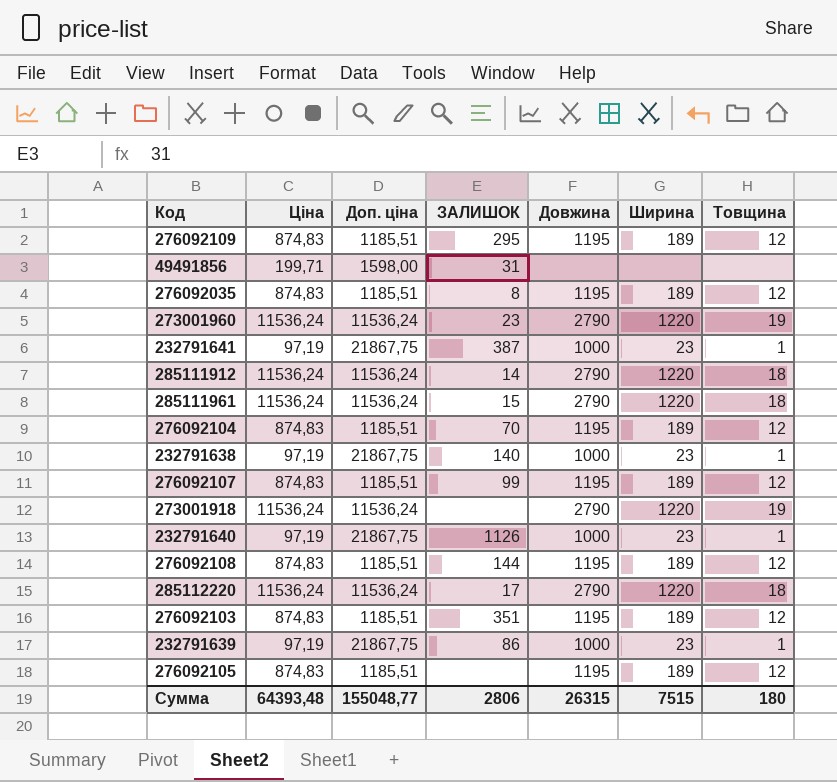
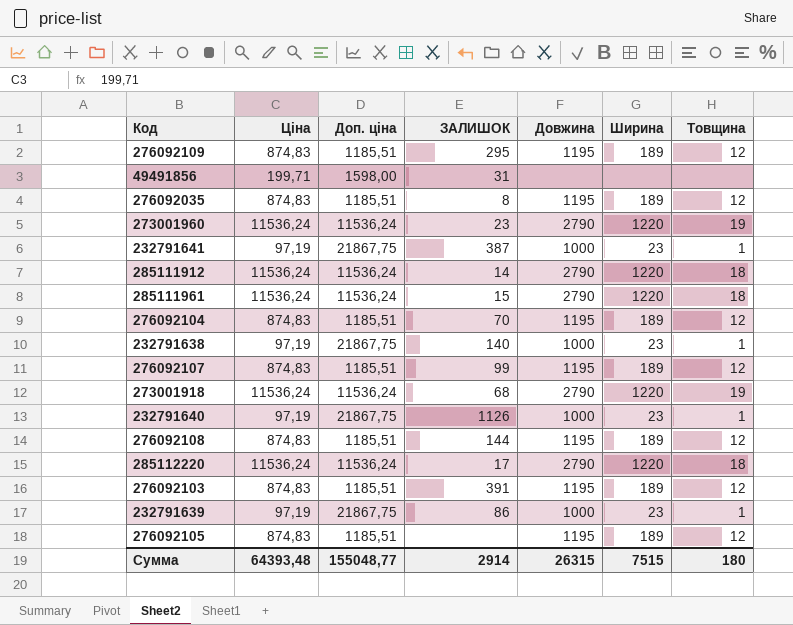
273001918 | ЗАЛИШОК: none -> 68
276092103 | ЗАЛИШОК: 351 -> 391
Сумма | ЗАЛИШОК: 2806 -> 2914

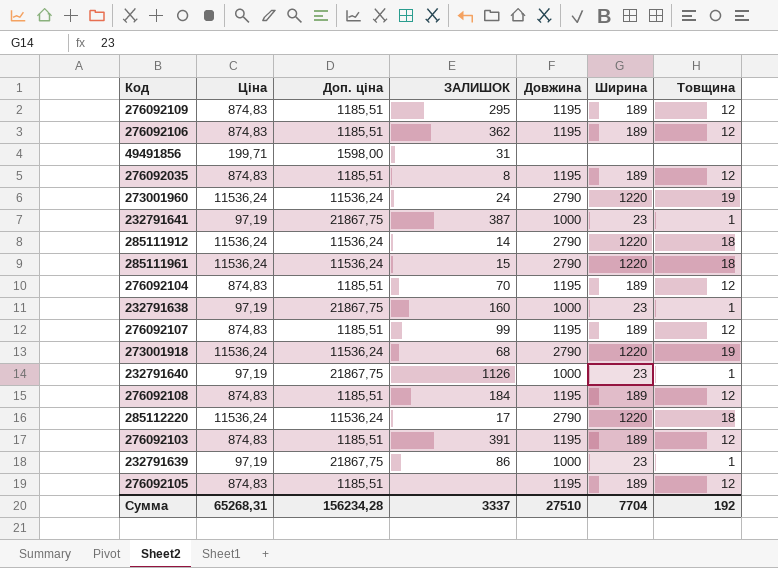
row 276092106: none -> 874,83 | 1185,51 | 362 | 1195 | 189 | 12
273001960 | ЗАЛИШОК: 23 -> 24
232791638 | ЗАЛИШОК: 140 -> 160
276092108 | ЗАЛИШОК: 144 -> 184
Сумма | Ціна: 64393,48 -> 65268,31
Сумма | Доп. ціна: 155048,77 -> 156234,28
Сумма | ЗАЛИШОК: 2914 -> 3337
Сумма | Довжина: 26315 -> 27510
Сумма | Ширина: 7515 -> 7704
Сумма | Товщина: 180 -> 192

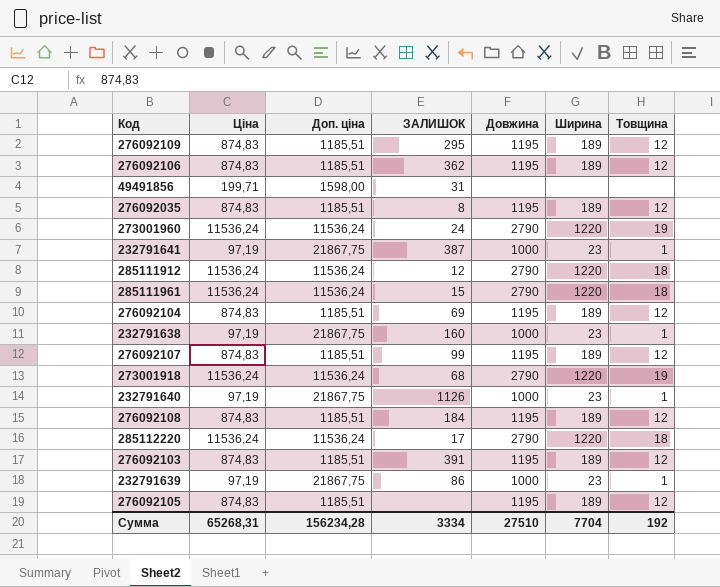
285111912 | ЗАЛИШОК: 14 -> 12
276092104 | ЗАЛИШОК: 70 -> 69
Сумма | ЗАЛИШОК: 3337 -> 3334

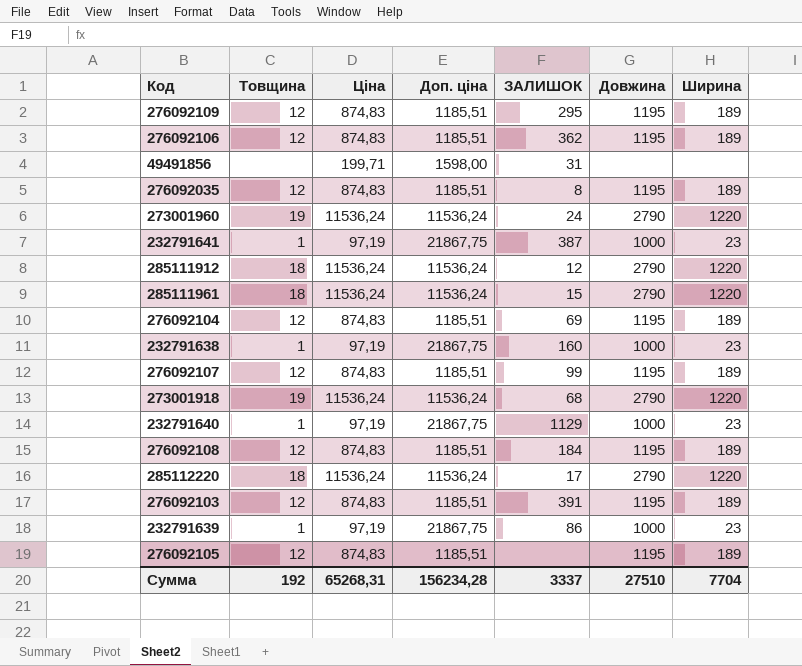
column Товщина | position: 7 -> 2
232791640 | ЗАЛИШОК: 1126 -> 1129
Сумма | ЗАЛИШОК: 3334 -> 3337

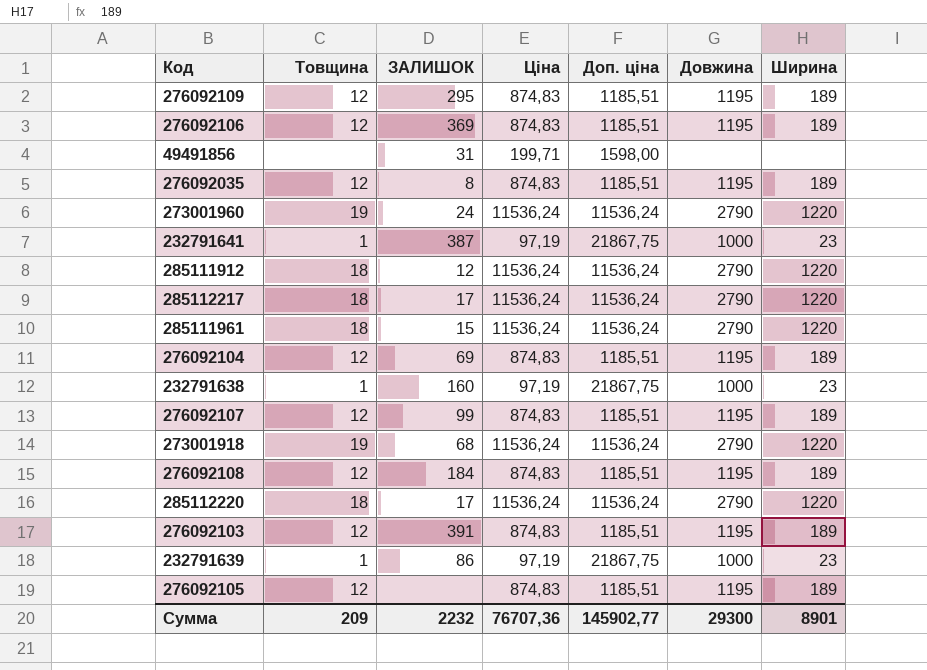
column ЗАЛИШОК | position: 5 -> 3
row 232791640: 1 | 97,19 | 21867,75 | 1129 | 1000 | 23 -> none
276092106 | ЗАЛИШОК: 362 -> 369
row 285112217: none -> 18 | 17 | 11536,24 | 11536,24 | 2790 | 1220
Сумма | Товщина: 192 -> 209
Сумма | ЗАЛИШОК: 3337 -> 2232
Сумма | Ціна: 65268,31 -> 76707,36
Сумма | Доп. ціна: 156234,28 -> 145902,77
Сумма | Довжина: 27510 -> 29300
Сумма | Ширина: 7704 -> 8901

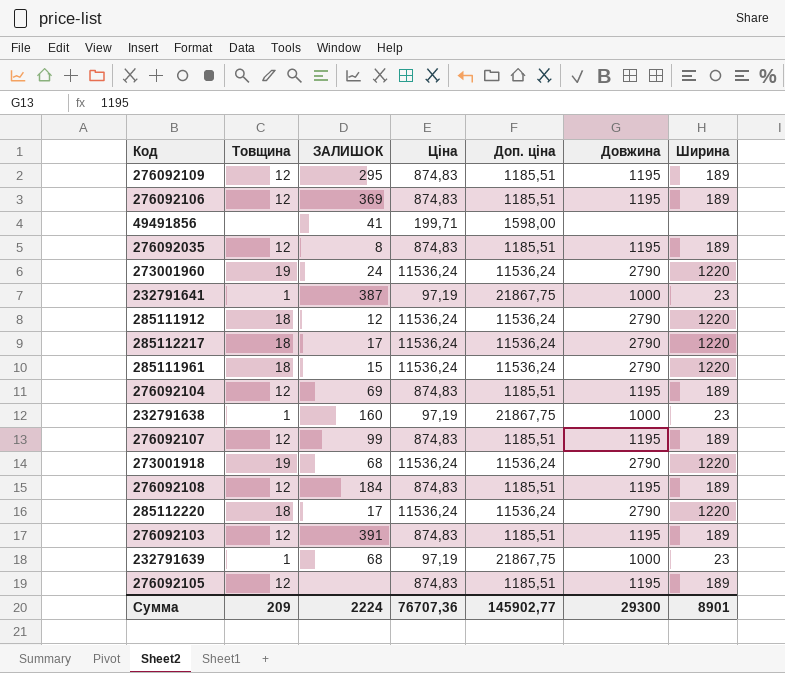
49491856 | ЗАЛИШОК: 31 -> 41
232791639 | ЗАЛИШОК: 86 -> 68
Сумма | ЗАЛИШОК: 2232 -> 2224

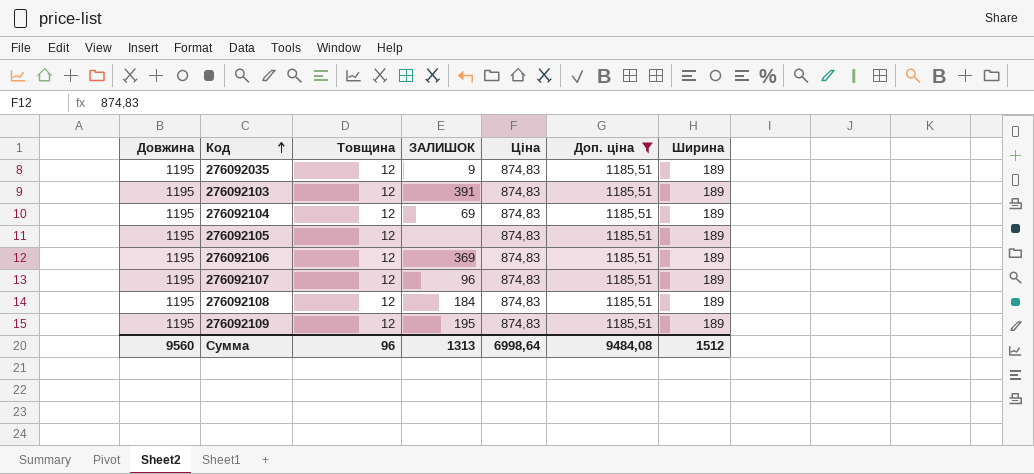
filter: none -> Доп. ціна = 1185,51
row order: none -> Код ascending
column Довжина | position: 6 -> 1
276092035 | ЗАЛИШОК: 8 -> 9
276092107 | ЗАЛИШОК: 99 -> 96
276092109 | ЗАЛИШОК: 295 -> 195
Сумма | Довжина: 29300 -> 9560
Сумма | Товщина: 209 -> 96
Сумма | ЗАЛИШОК: 2224 -> 1313
Сумма | Ціна: 76707,36 -> 6998,64
Сумма | Доп. ціна: 145902,77 -> 9484,08
Сумма | Ширина: 8901 -> 1512

